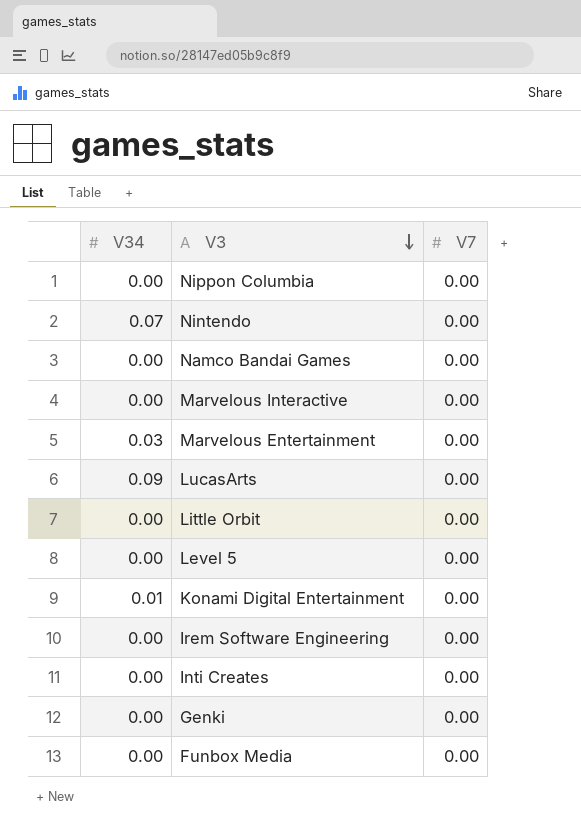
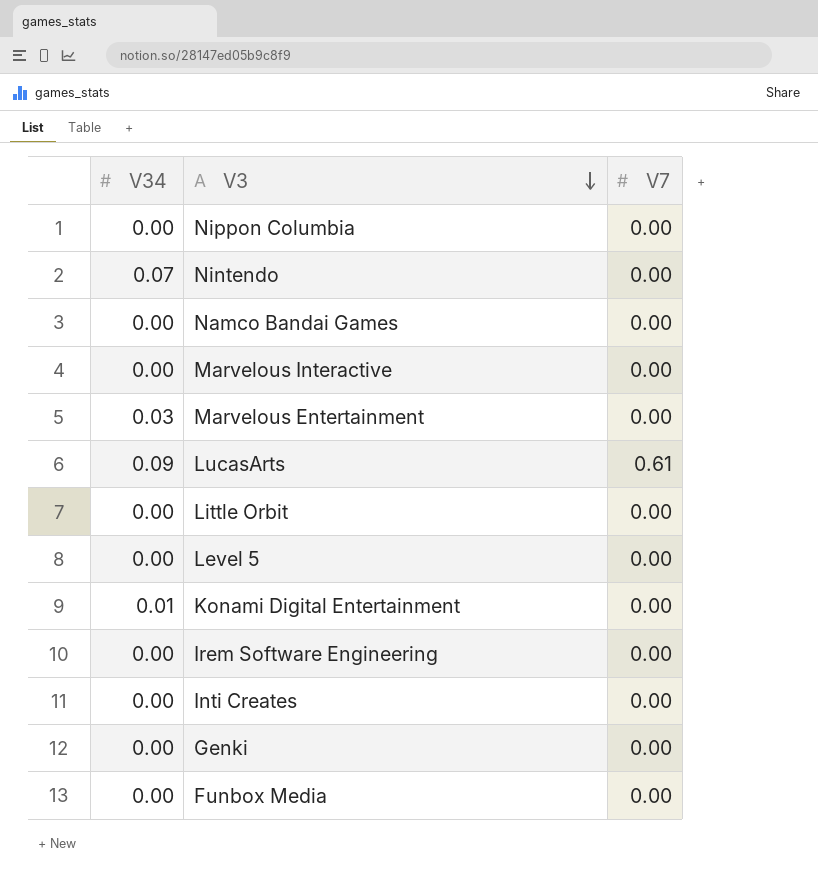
LucasArts | V7: 0.00 -> 0.61

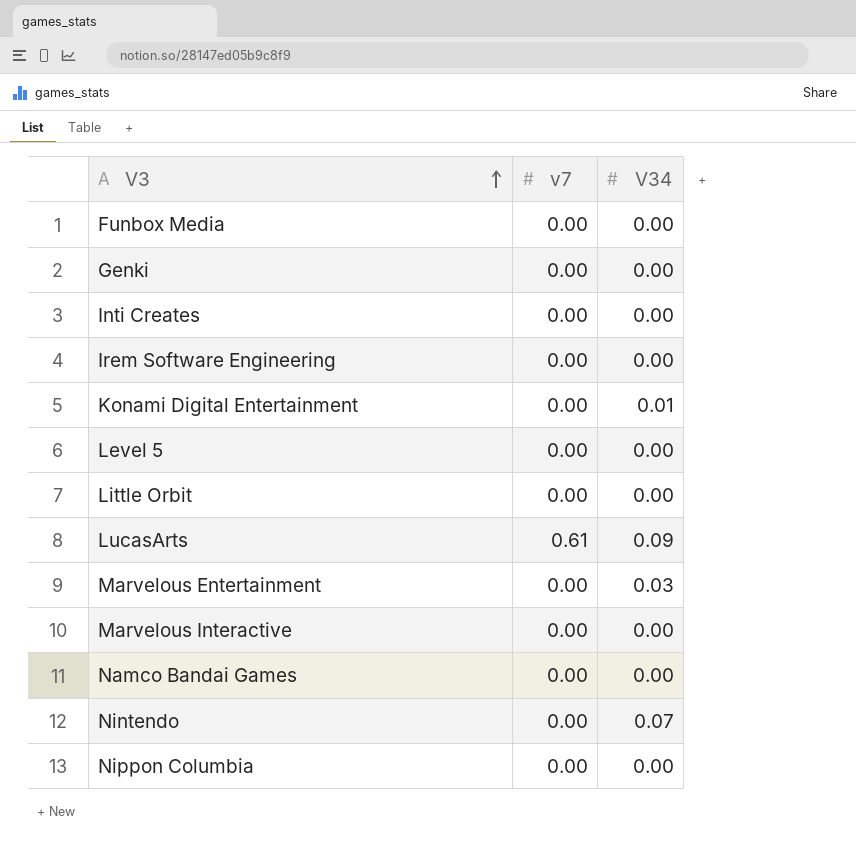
row order: V3 descending -> V3 ascending
column name: V7 -> v7
column V34 | position: 1 -> 3

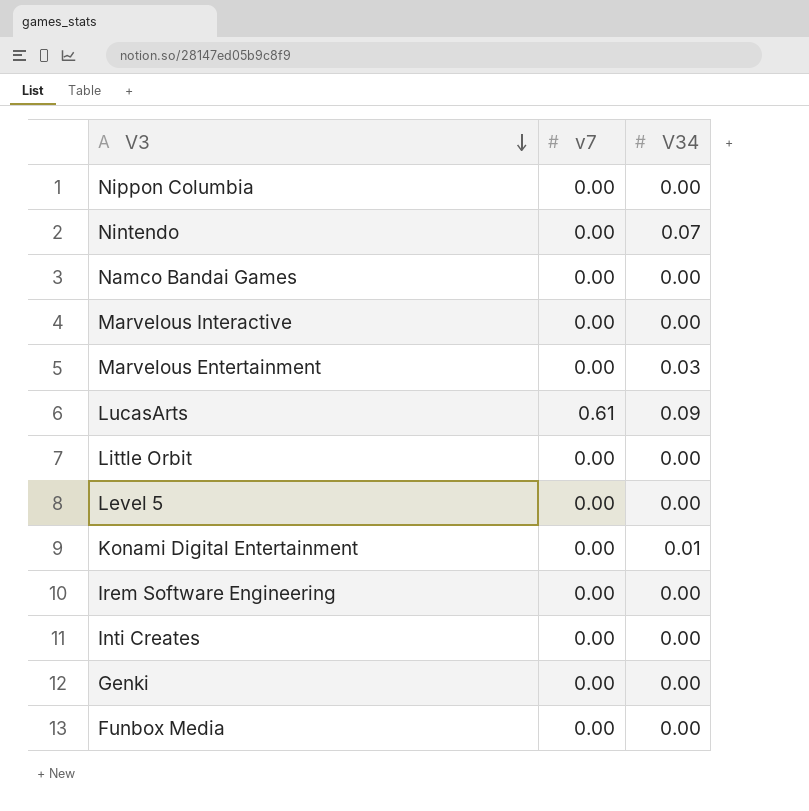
row order: V3 ascending -> V3 descending

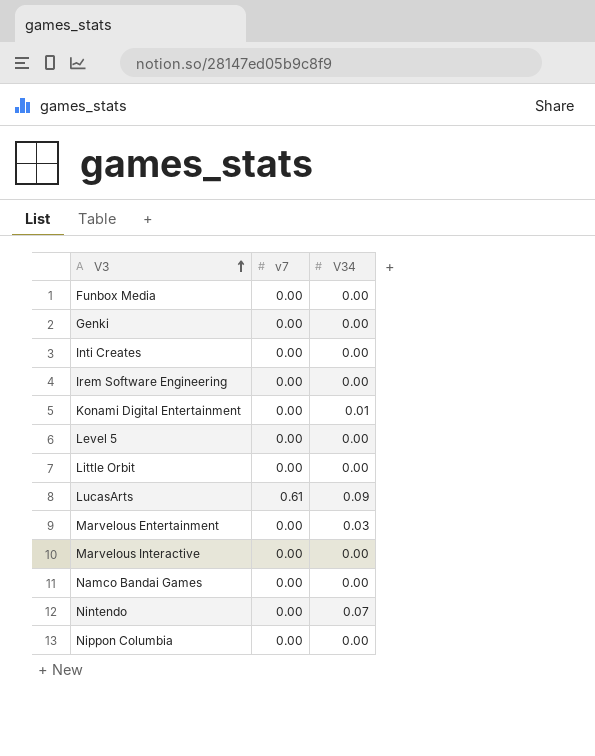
row order: V3 descending -> V3 ascending

